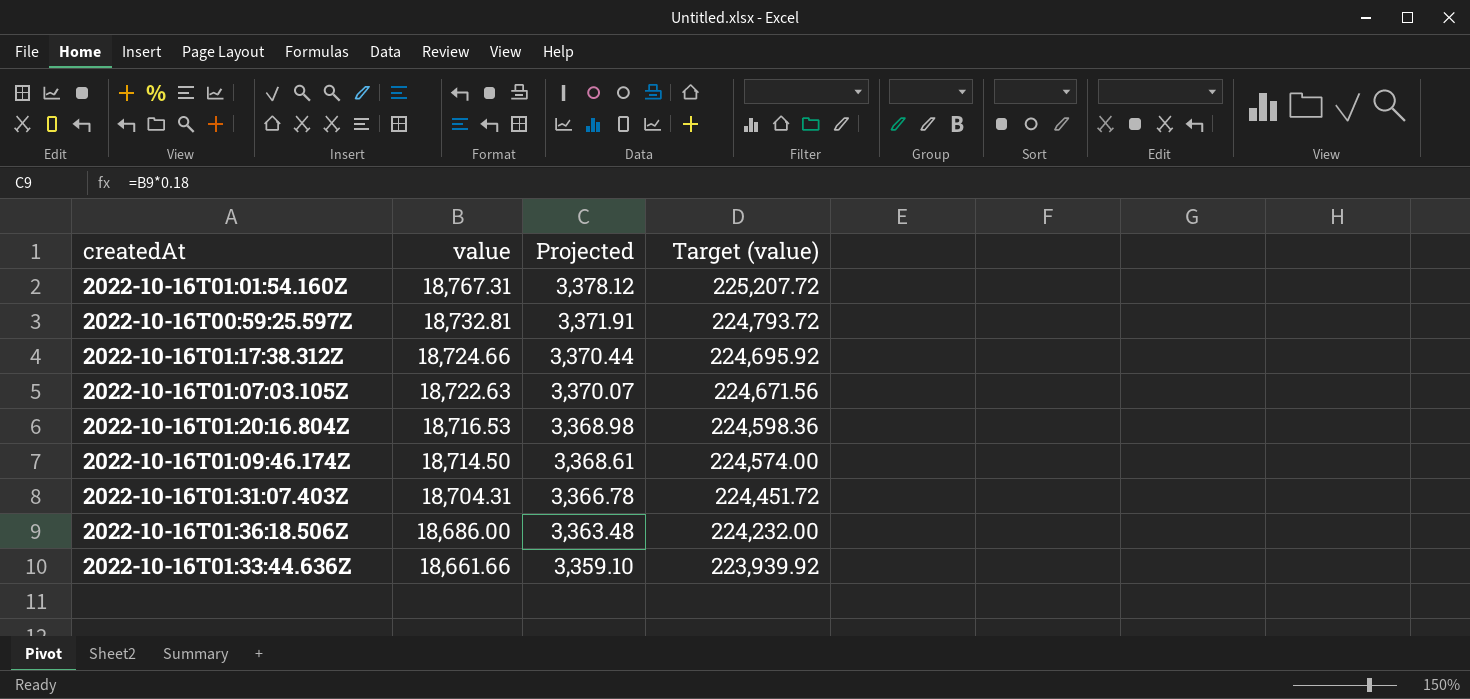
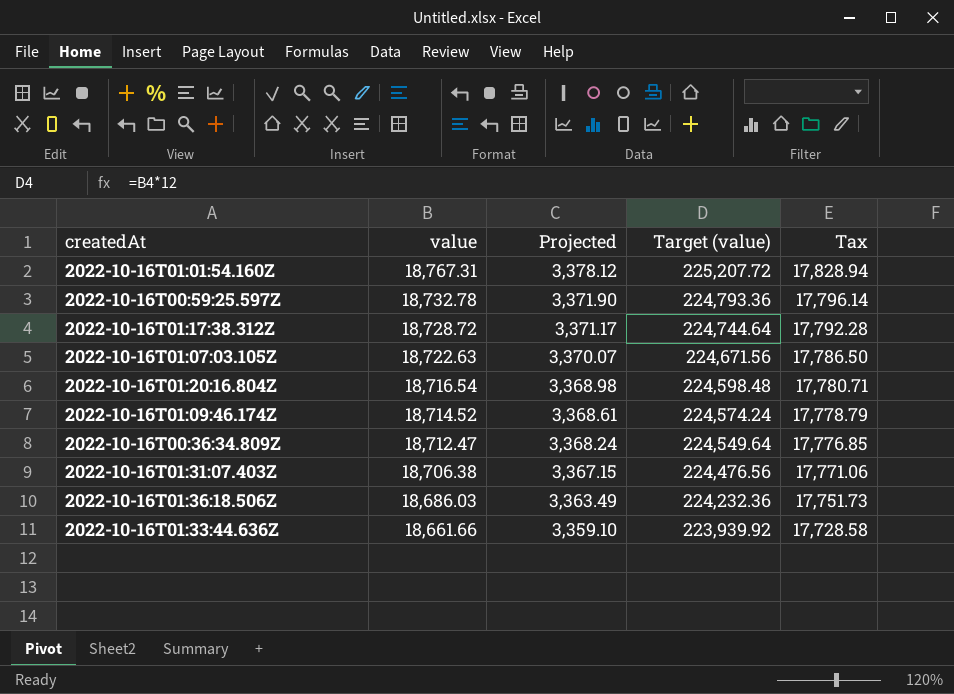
column Tax | formula: none -> [value] * 0.95
2022-10-16T00:59:25.597Z | value: 18,732.81 -> 18,732.78
2022-10-16T00:59:25.597Z | Projected: 3,371.91 -> 3,371.90
2022-10-16T00:59:25.597Z | Target (value): 224,793.72 -> 224,793.36
2022-10-16T01:17:38.312Z | value: 18,724.66 -> 18,728.72
2022-10-16T01:17:38.312Z | Projected: 3,370.44 -> 3,371.17
2022-10-16T01:17:38.312Z | Target (value): 224,695.92 -> 224,744.64
2022-10-16T01:20:16.804Z | value: 18,716.53 -> 18,716.54
2022-10-16T01:20:16.804Z | Target (value): 224,598.36 -> 224,598.48
2022-10-16T01:09:46.174Z | value: 18,714.50 -> 18,714.52
2022-10-16T01:09:46.174Z | Target (value): 224,574.00 -> 224,574.24
row 2022-10-16T00:36:34.809Z: none -> 18,712.47 | 3,368.24 | 224,549.64 | 17,776.85
2022-10-16T01:31:07.403Z | value: 18,704.31 -> 18,706.38
2022-10-16T01:31:07.403Z | Projected: 3,366.78 -> 3,367.15
2022-10-16T01:31:07.403Z | Target (value): 224,451.72 -> 224,476.56
2022-10-16T01:36:18.506Z | value: 18,686.00 -> 18,686.03
2022-10-16T01:36:18.506Z | Projected: 3,363.48 -> 3,363.49
2022-10-16T01:36:18.506Z | Target (value): 224,232.00 -> 224,232.36

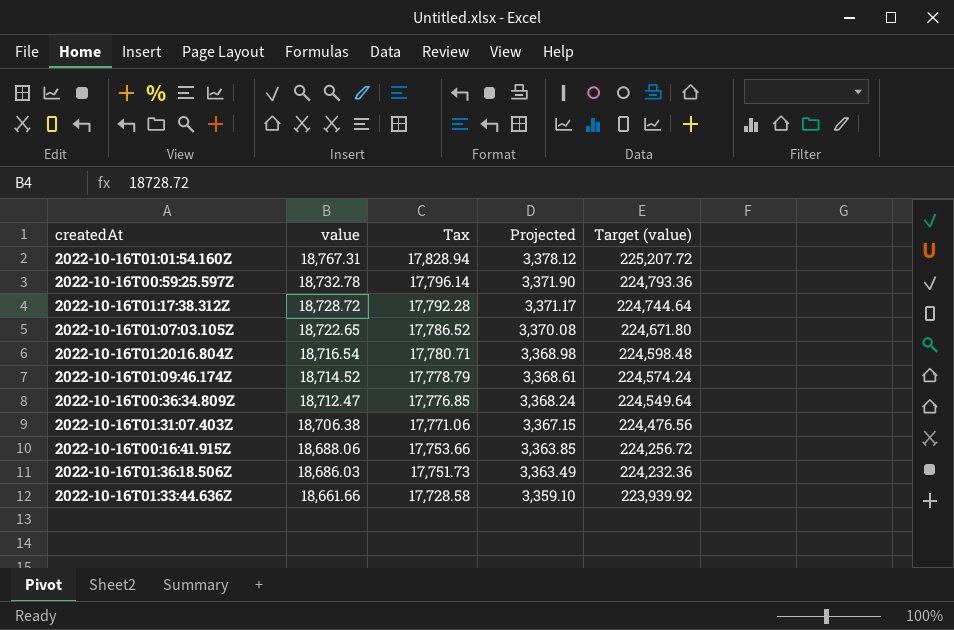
column Tax | position: 5 -> 3
2022-10-16T01:07:03.105Z | value: 18,722.63 -> 18,722.65
2022-10-16T01:07:03.105Z | Tax: 17,786.50 -> 17,786.52
2022-10-16T01:07:03.105Z | Projected: 3,370.07 -> 3,370.08
2022-10-16T01:07:03.105Z | Target (value): 224,671.56 -> 224,671.80
row 2022-10-16T00:16:41.915Z: none -> 18,688.06 | 17,753.66 | 3,363.85 | 224,256.72

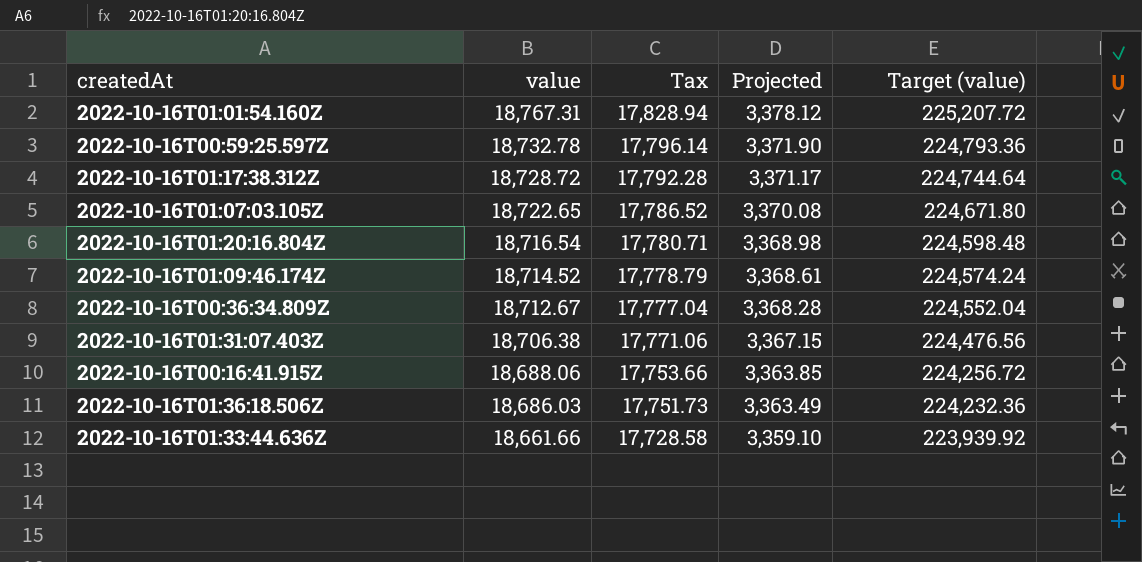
2022-10-16T00:36:34.809Z | value: 18,712.47 -> 18,712.67
2022-10-16T00:36:34.809Z | Tax: 17,776.85 -> 17,777.04
2022-10-16T00:36:34.809Z | Projected: 3,368.24 -> 3,368.28
2022-10-16T00:36:34.809Z | Target (value): 224,549.64 -> 224,552.04

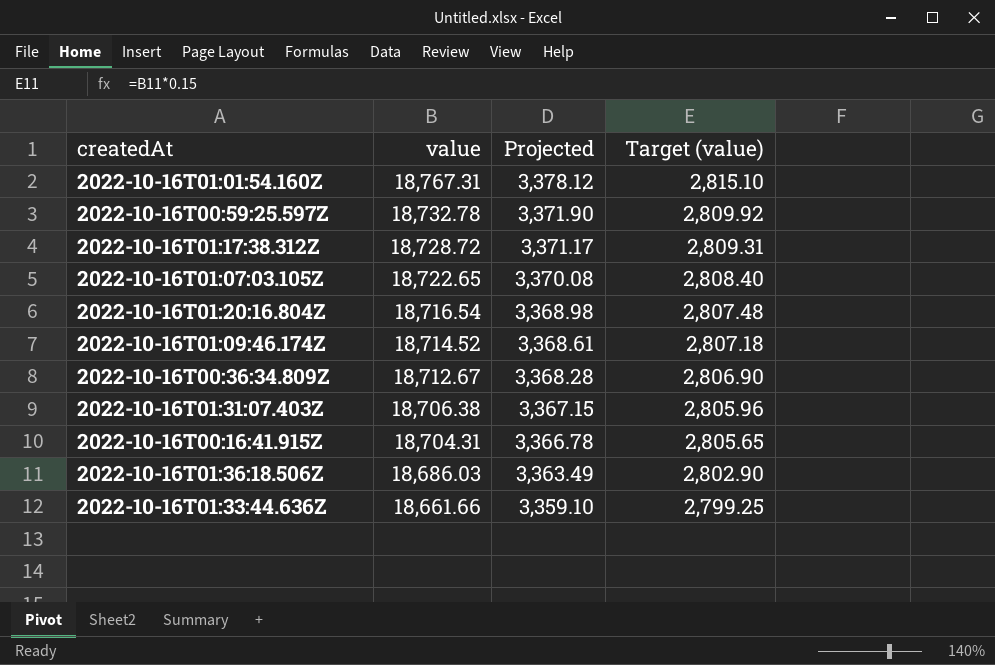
column Tax | formula: [value] * 0.95 -> none
column Target (value) | formula: [value] * 12 -> [value] * 0.15
2022-10-16T00:16:41.915Z | value: 18,688.06 -> 18,704.31
2022-10-16T00:16:41.915Z | Projected: 3,363.85 -> 3,366.78

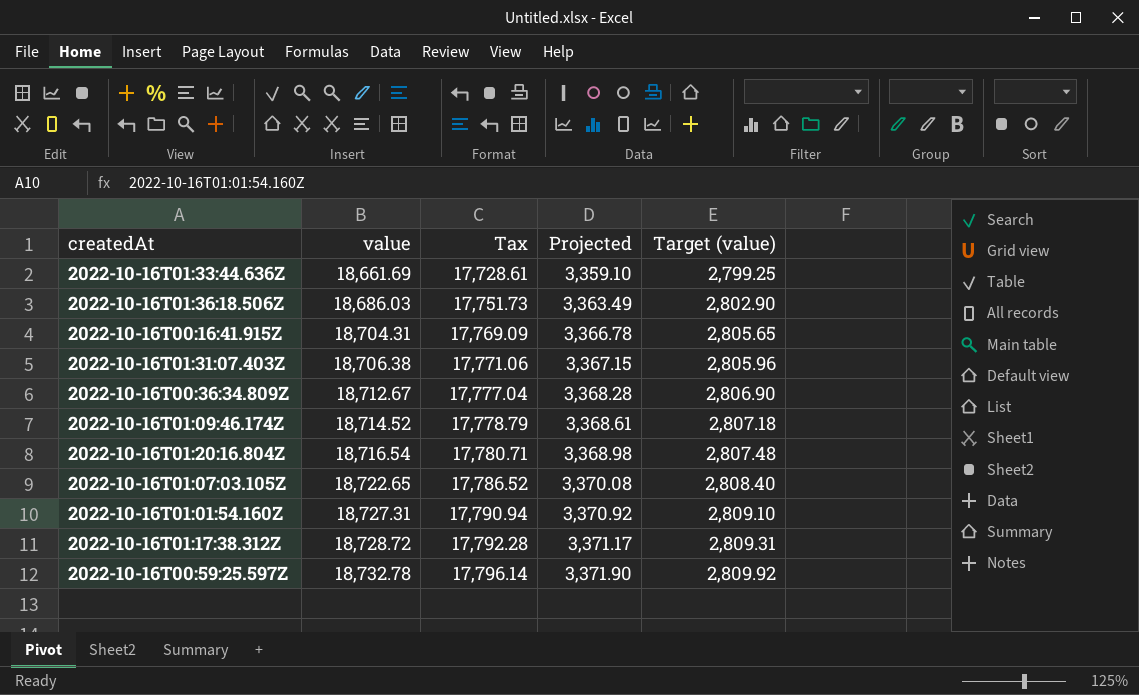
row order: value descending -> value ascending
column Tax | formula: none -> [value] * 0.95
2022-10-16T01:33:44.636Z | value: 18,661.66 -> 18,661.69
2022-10-16T01:01:54.160Z | value: 18,767.31 -> 18,727.31
2022-10-16T01:01:54.160Z | Projected: 3,378.12 -> 3,370.92
2022-10-16T01:01:54.160Z | Target (value): 2,815.10 -> 2,809.10

